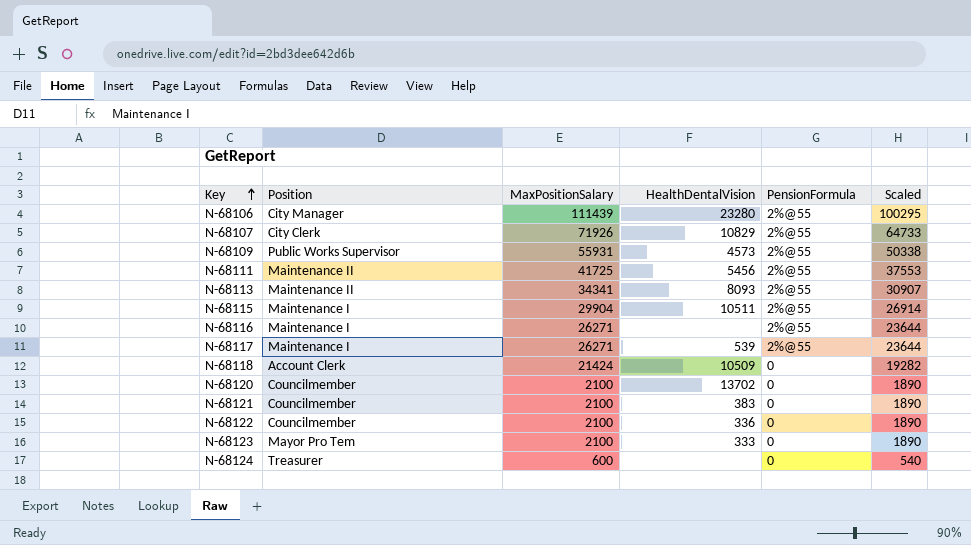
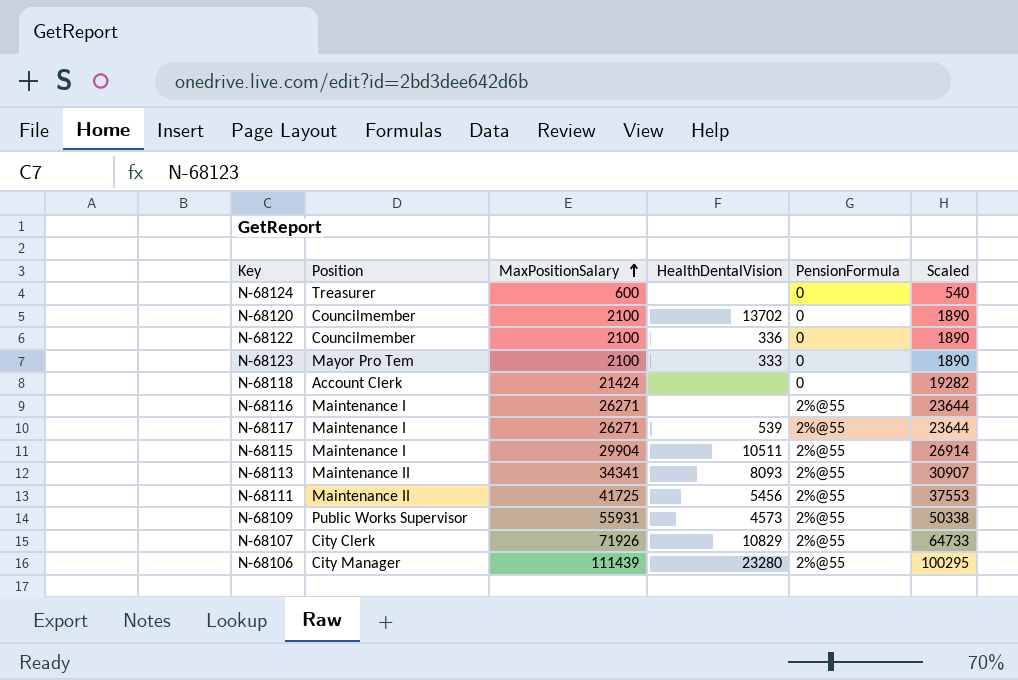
row order: Key ascending -> MaxPositionSalary ascending
row N-68121: Councilmember | 2100 | 383 | 0 | 1890 -> none
N-68118 | HealthDentalVision: 10509 -> none

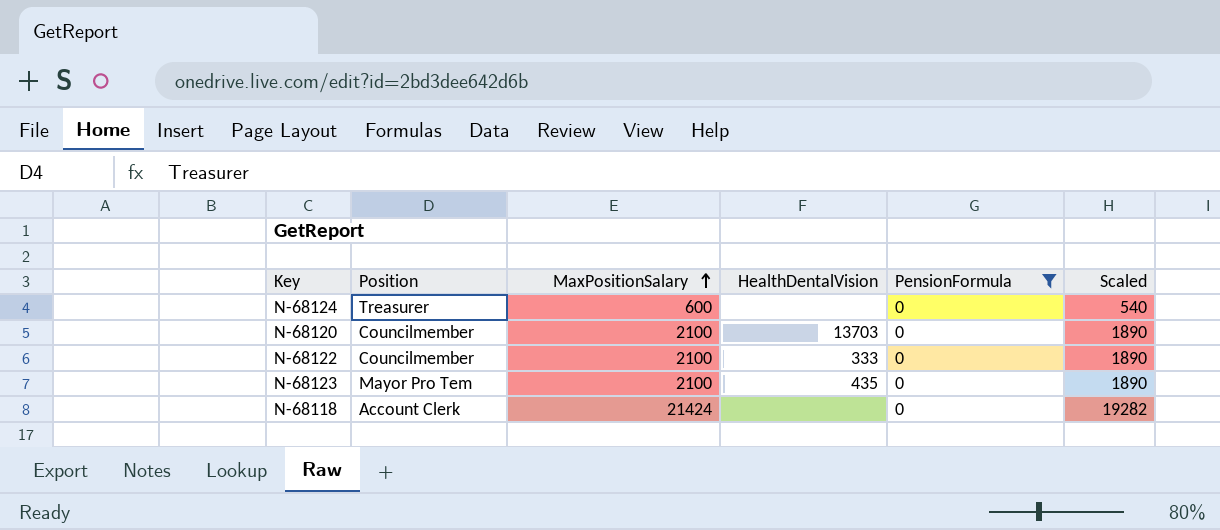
filter: none -> PensionFormula = 0
N-68120 | HealthDentalVision: 13702 -> 13703
N-68122 | HealthDentalVision: 336 -> 333
N-68123 | HealthDentalVision: 333 -> 435

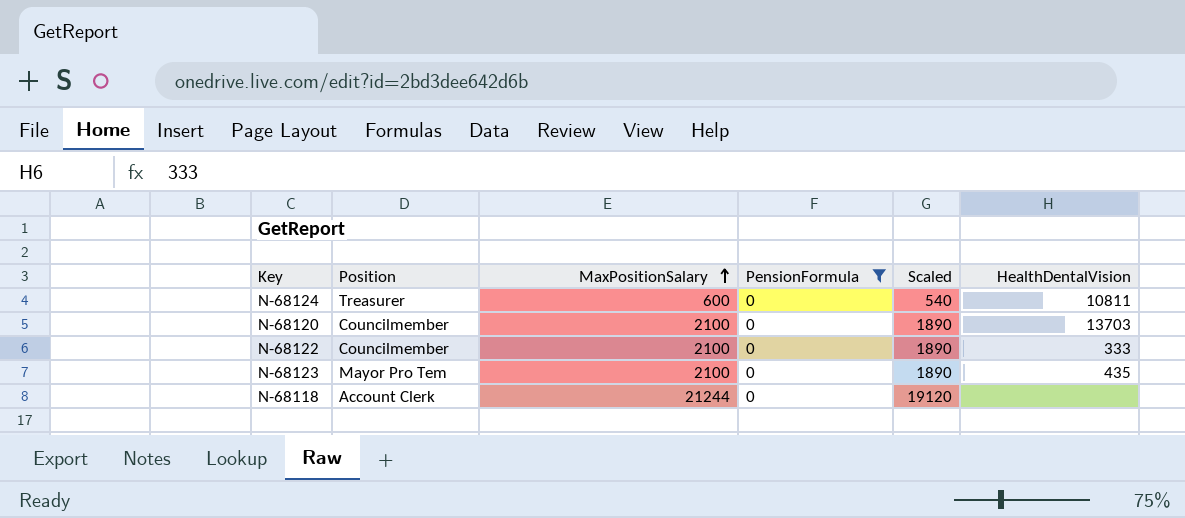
column HealthDentalVision | position: 4 -> 6
N-68124 | HealthDentalVision: none -> 10811
N-68118 | MaxPositionSalary: 21424 -> 21244
N-68118 | Scaled: 19282 -> 19120

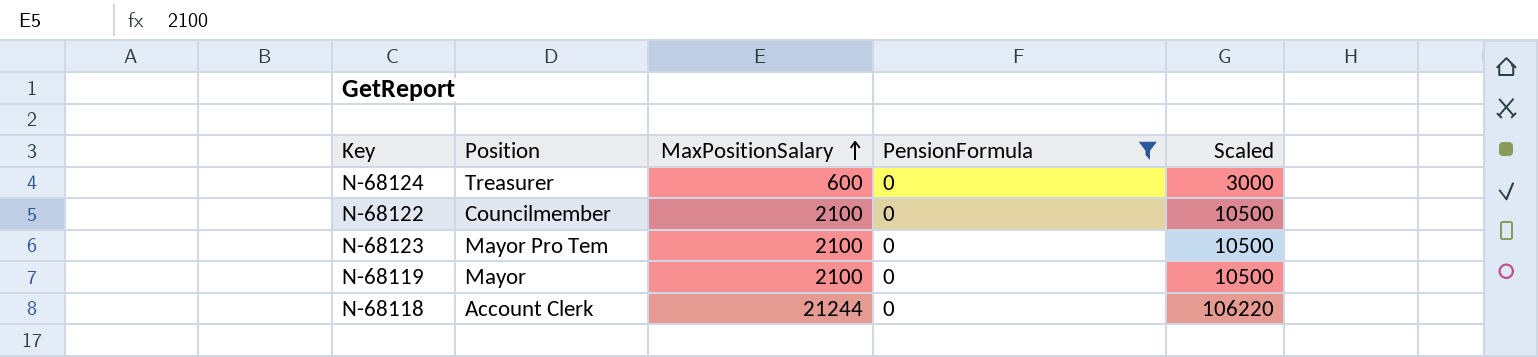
column HealthDentalVision | position: 6 -> none
column Scaled | formula: [MaxPositionSalary] * 0.9 -> [MaxPositionSalary] * 5
row N-68120: Councilmember | 2100 | 0 | 1890 | 13703 -> none
row N-68119: none -> Mayor | 2100 | 0 | 10500

